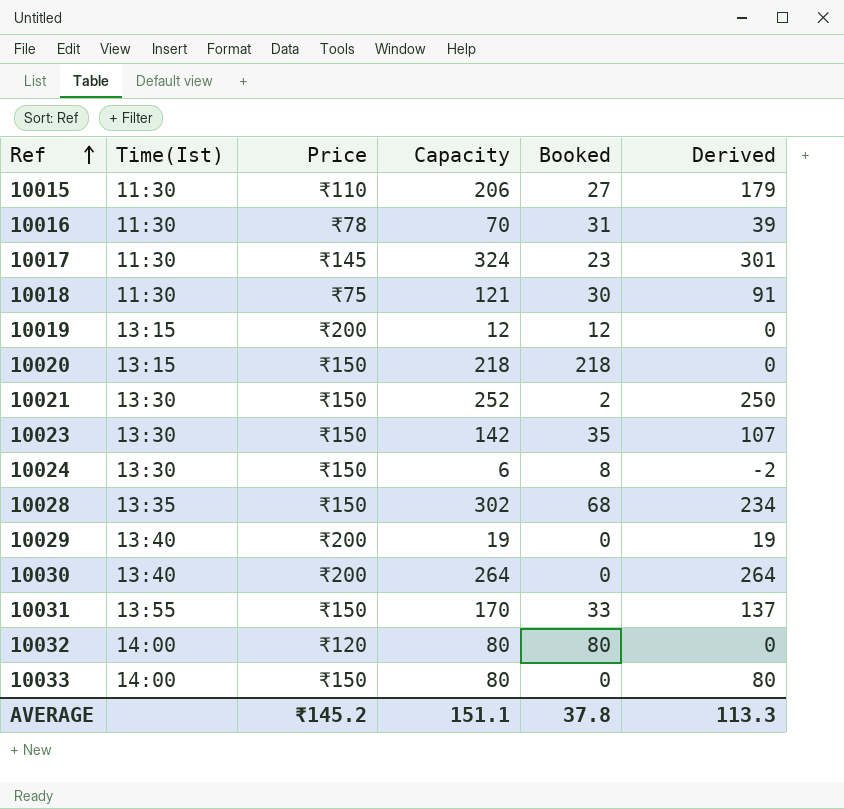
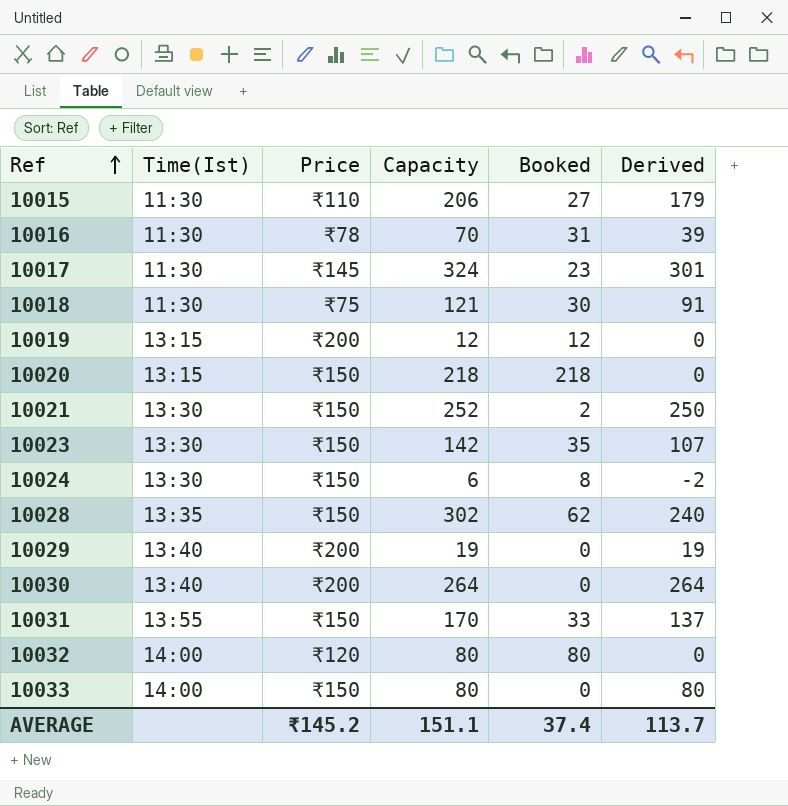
10028 | Booked: 68 -> 62
10028 | Derived: 234 -> 240
AVERAGE | Booked: 37.8 -> 37.4
AVERAGE | Derived: 113.3 -> 113.7

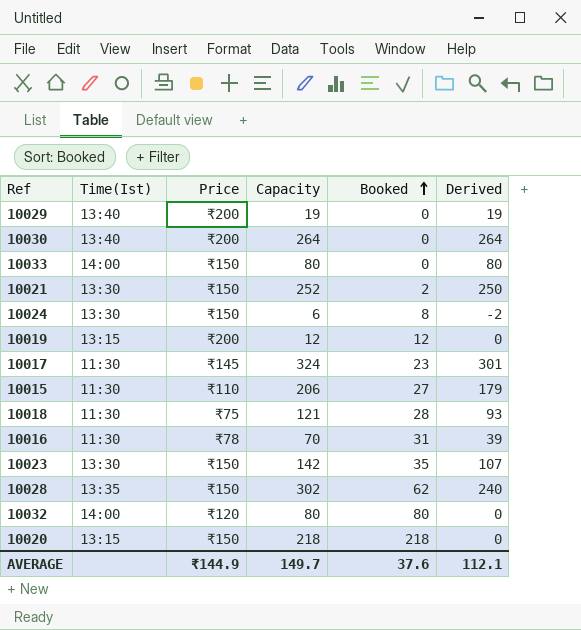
row order: Ref ascending -> Booked ascending
row 10031: 13:55 | ₹150 | 170 | 33 | 137 -> none
10018 | Booked: 30 -> 28
10018 | Derived: 91 -> 93
AVERAGE | Price: ₹145.2 -> ₹144.9
AVERAGE | Capacity: 151.1 -> 149.7
AVERAGE | Booked: 37.4 -> 37.6
AVERAGE | Derived: 113.7 -> 112.1

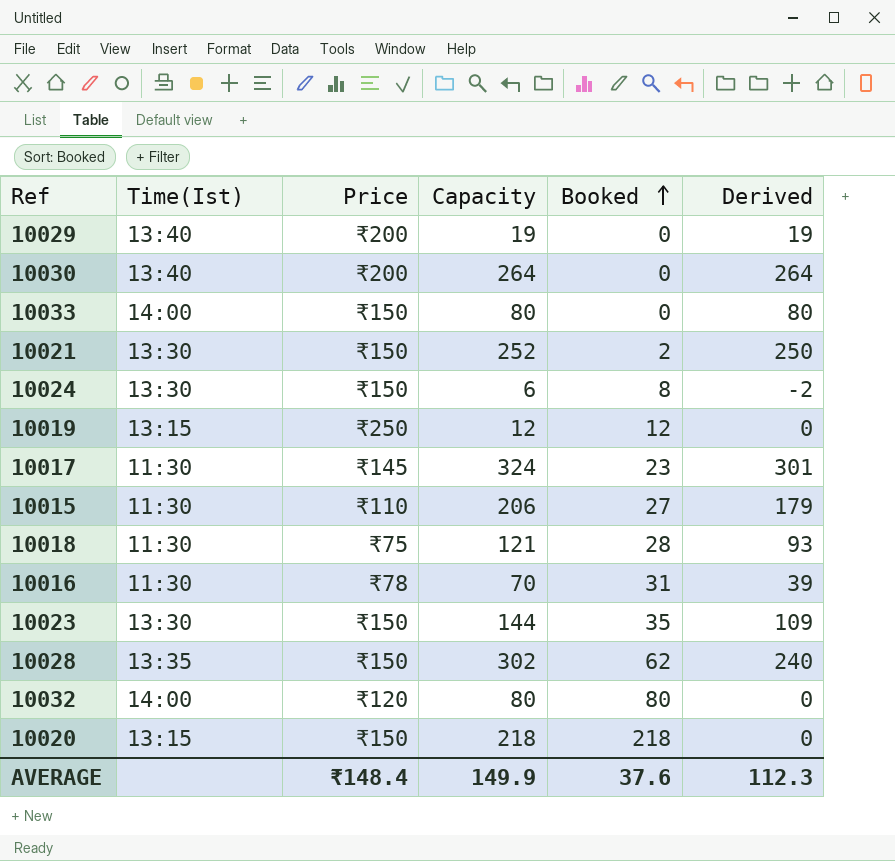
10019 | Price: ₹200 -> ₹250
10023 | Capacity: 142 -> 144
10023 | Derived: 107 -> 109
AVERAGE | Price: ₹144.9 -> ₹148.4
AVERAGE | Capacity: 149.7 -> 149.9
AVERAGE | Derived: 112.1 -> 112.3

